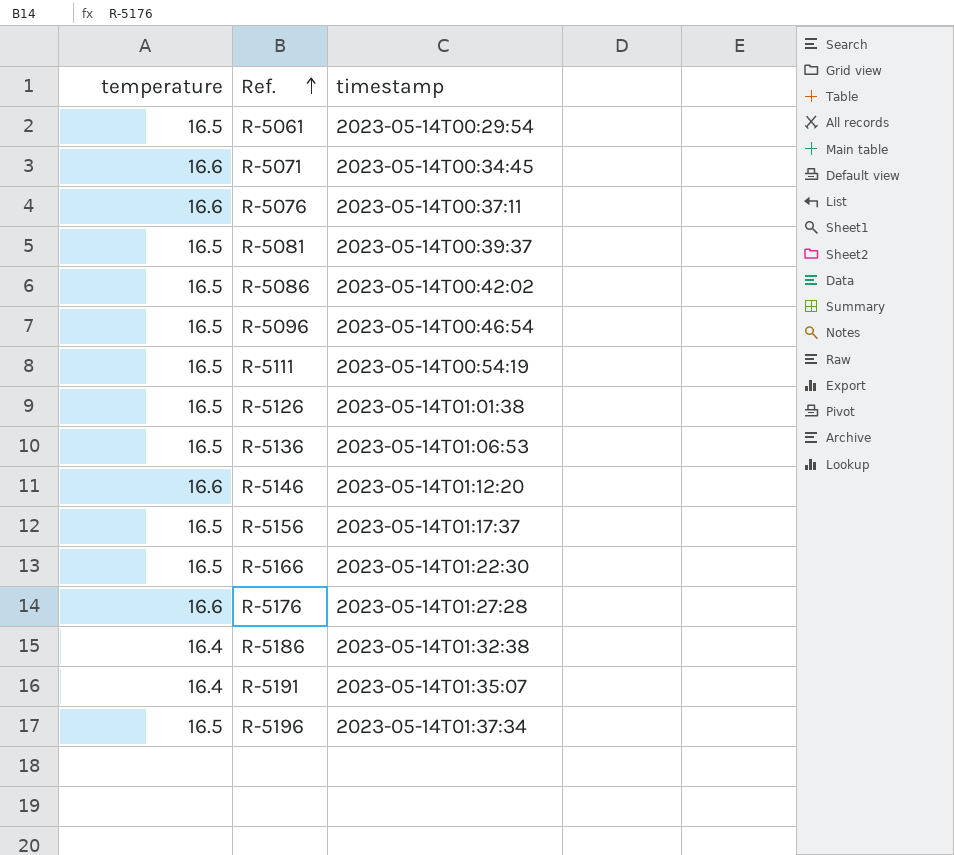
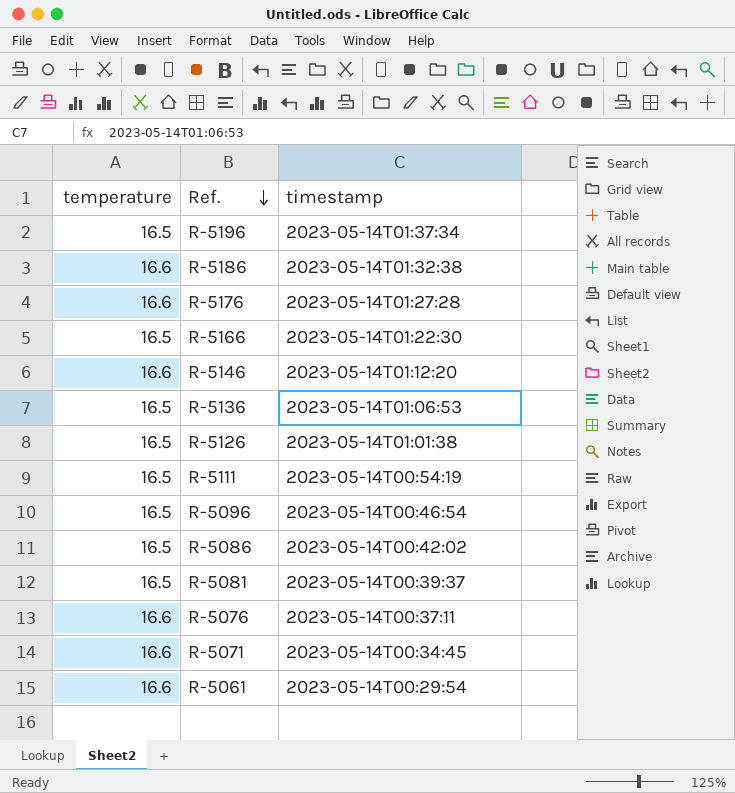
row order: Ref. ascending -> Ref. descending
row R-5156: 16.5 | 2023-05-14T01:17:37 -> none
row R-5191: 16.4 | 2023-05-14T01:35:07 -> none
R-5186 | temperature: 16.4 -> 16.6
R-5061 | temperature: 16.5 -> 16.6

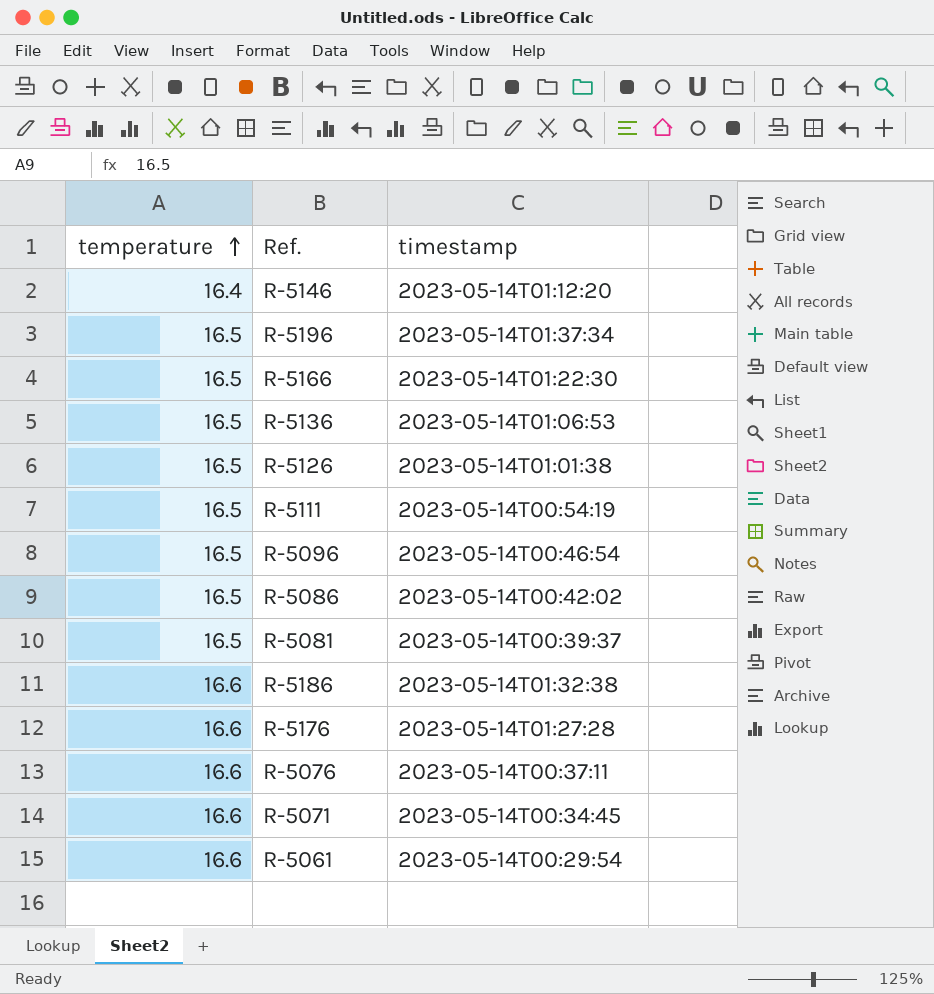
row order: Ref. descending -> temperature ascending
R-5146 | temperature: 16.6 -> 16.4

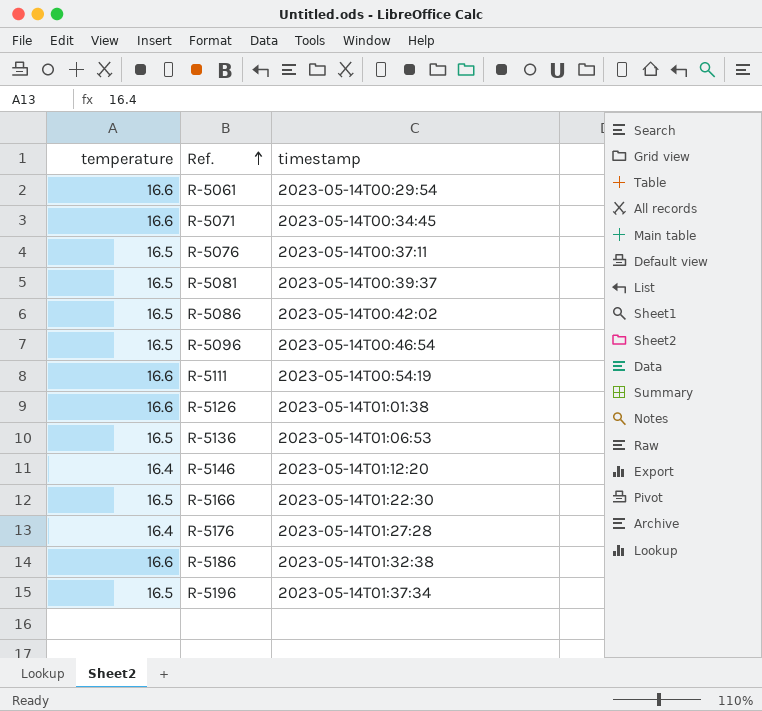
row order: temperature ascending -> Ref. ascending
R-5076 | temperature: 16.6 -> 16.5
R-5111 | temperature: 16.5 -> 16.6
R-5126 | temperature: 16.5 -> 16.6
R-5176 | temperature: 16.6 -> 16.4

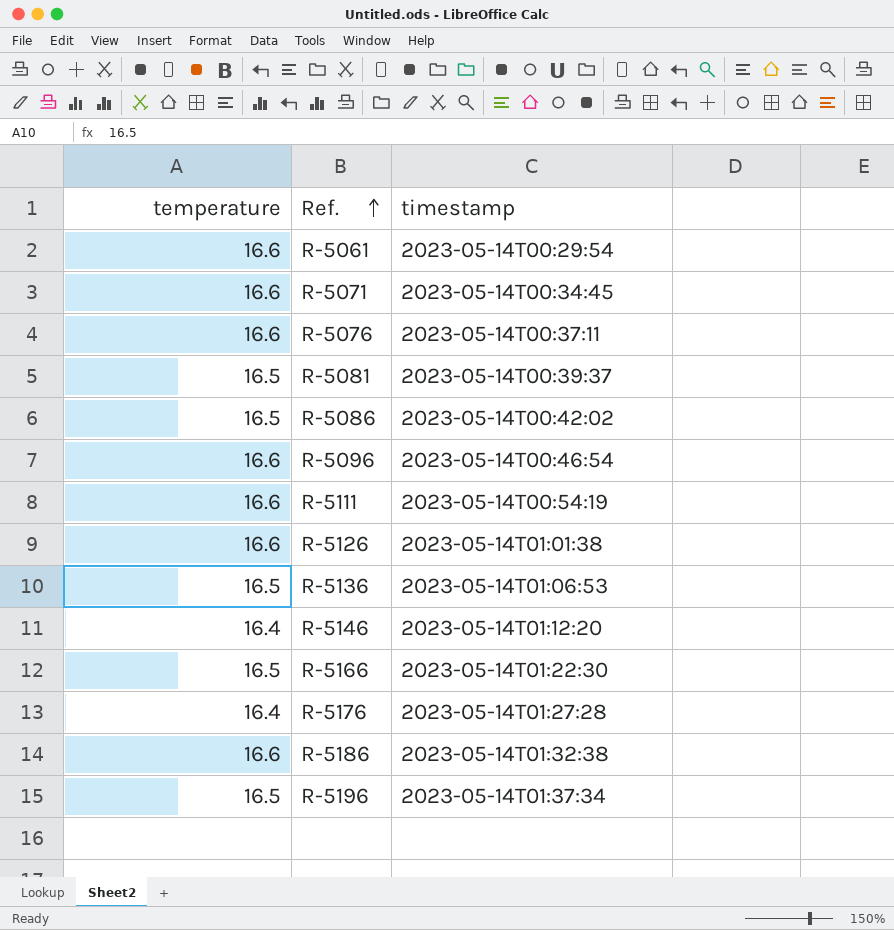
R-5076 | temperature: 16.5 -> 16.6
R-5096 | temperature: 16.5 -> 16.6

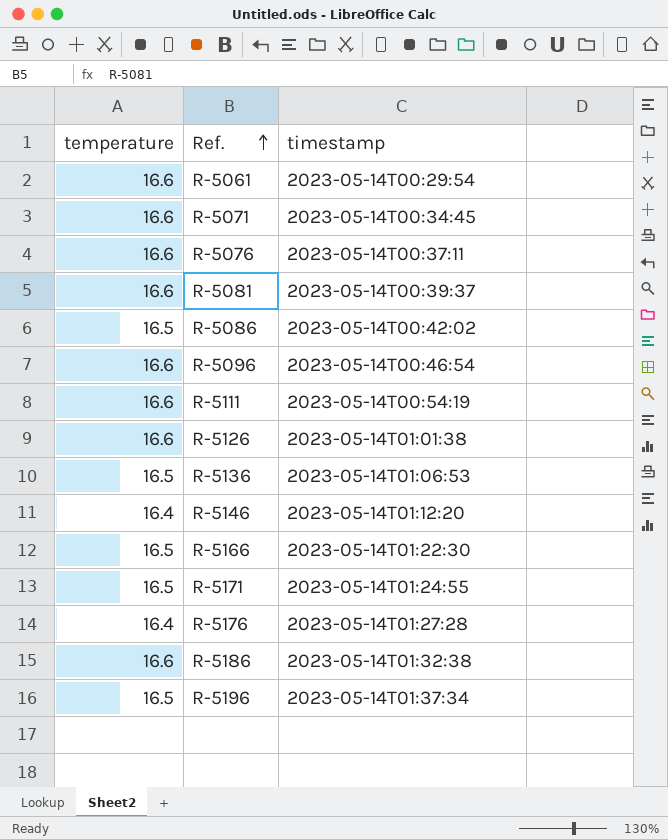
R-5081 | temperature: 16.5 -> 16.6
row R-5171: none -> 16.5 | 2023-05-14T01:24:55

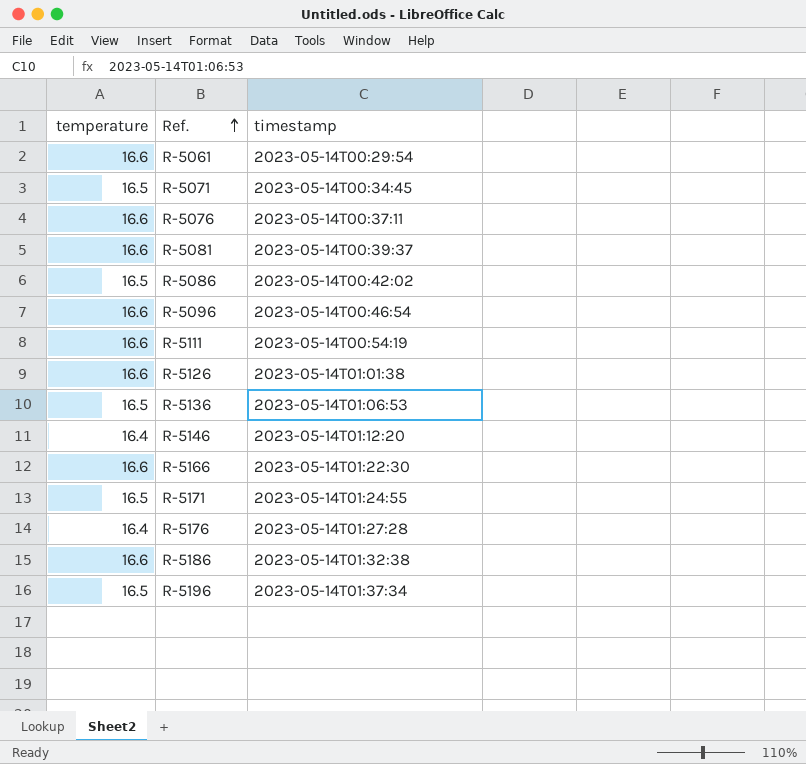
R-5071 | temperature: 16.6 -> 16.5
R-5166 | temperature: 16.5 -> 16.6

